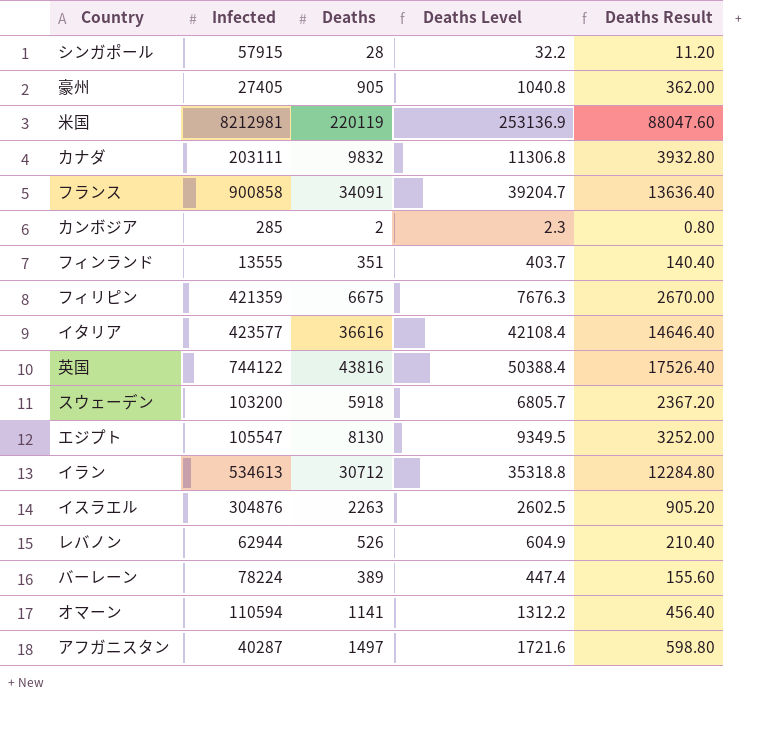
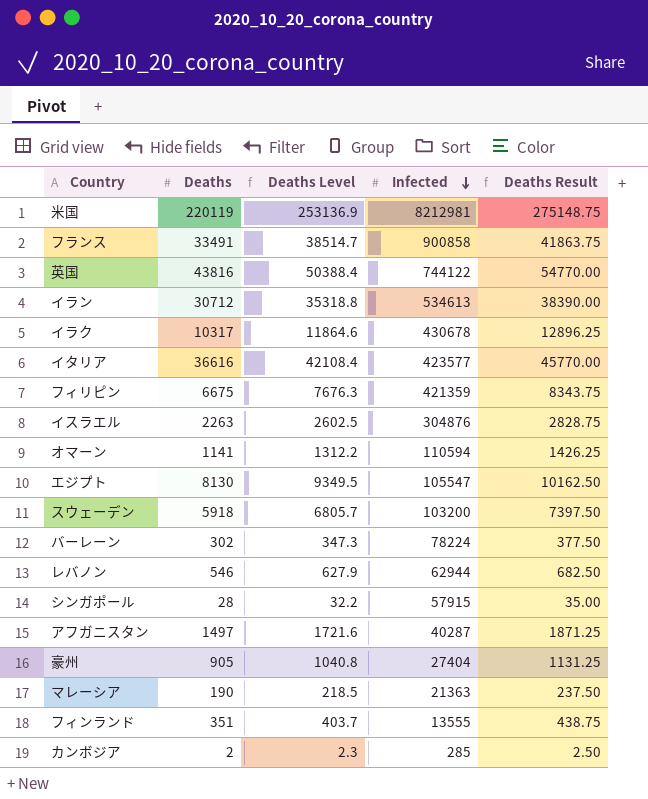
row order: none -> Infected descending
column Infected | position: 2 -> 4
column Deaths Result | formula: [Deaths] * 0.4 -> [Deaths] * 1.25
row カナダ: 203111 | 9832 | 11306.8 | 3932.80 -> none
フランス | Deaths: 34091 -> 33491
フランス | Deaths Level: 39204.7 -> 38514.7
row イラク: none -> 10317 | 11864.6 | 430678 | 12896.25
バーレーン | Deaths: 389 -> 302
バーレーン | Deaths Level: 447.4 -> 347.3
レバノン | Deaths: 526 -> 546
レバノン | Deaths Level: 604.9 -> 627.9
豪州 | Infected: 27405 -> 27404
row マレーシア: none -> 190 | 218.5 | 21363 | 237.50

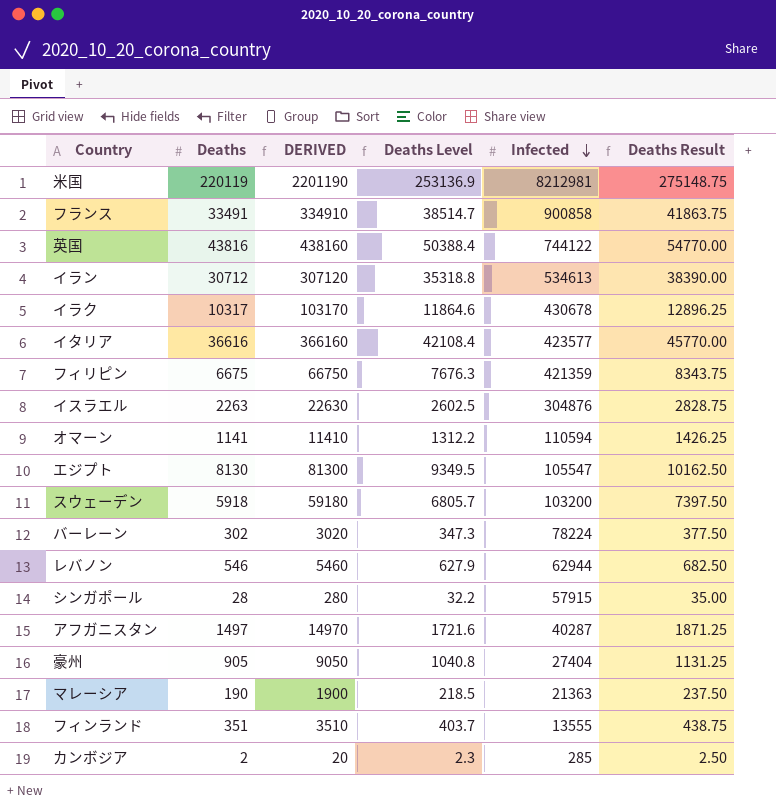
column DERIVED | formula: none -> [Deaths] * 10

